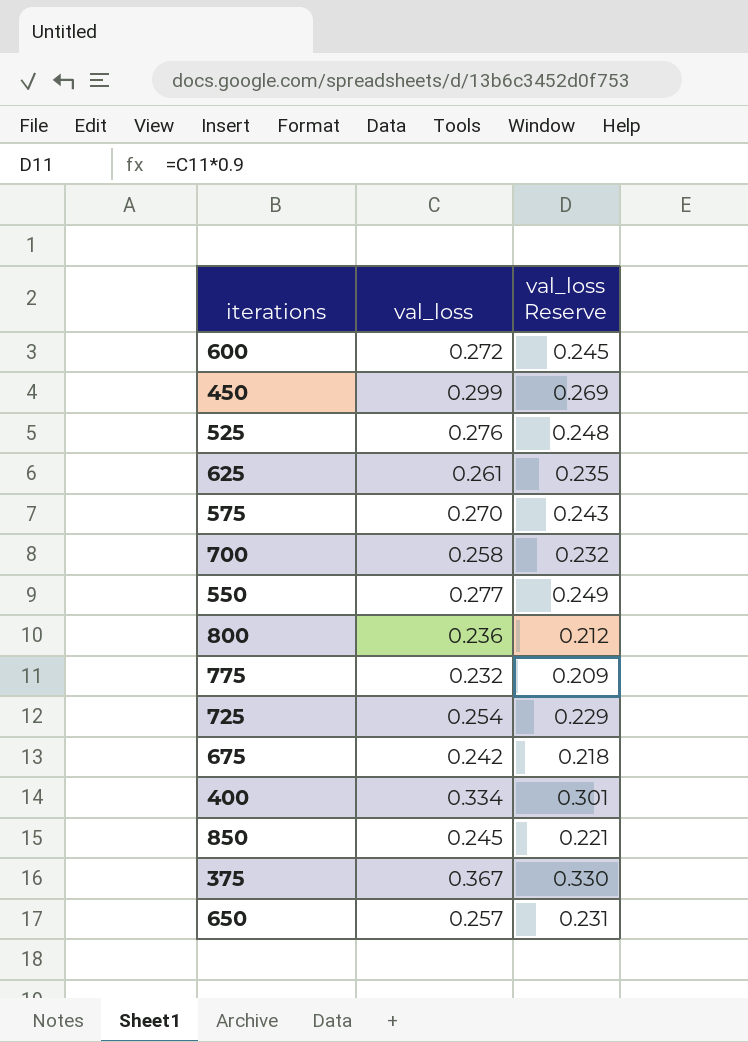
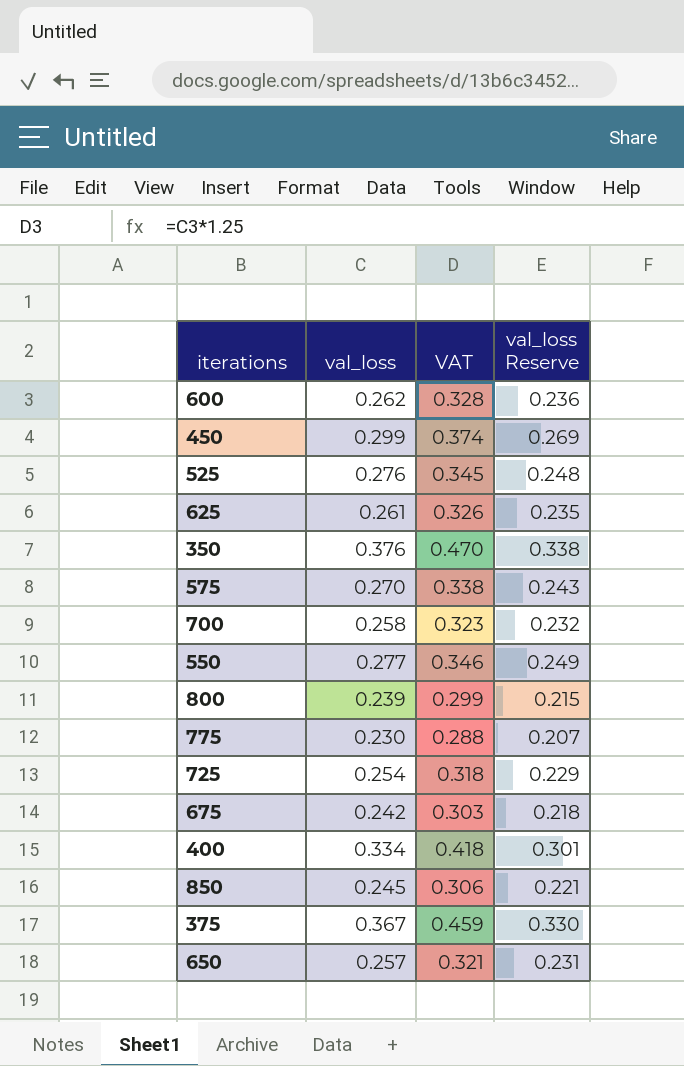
column VAT | formula: none -> [val_loss] * 1.25
600 | val_loss: 0.272 -> 0.262
600 | val_loss Reserve: 0.245 -> 0.236
row 350: none -> 0.376 | 0.470 | 0.338
800 | val_loss: 0.236 -> 0.239
800 | val_loss Reserve: 0.212 -> 0.215
775 | val_loss: 0.232 -> 0.230
775 | val_loss Reserve: 0.209 -> 0.207

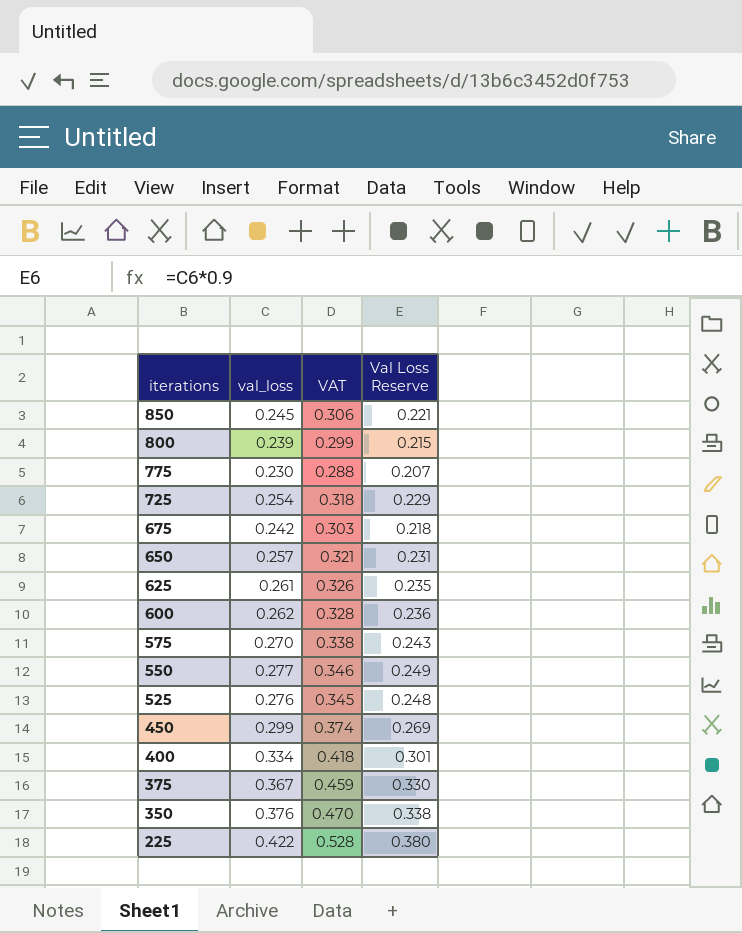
row order: none -> iterations descending
column name: val_loss Reserve -> Val Loss Reserve
row 700: 0.258 | 0.323 | 0.232 -> none
row 225: none -> 0.422 | 0.528 | 0.380

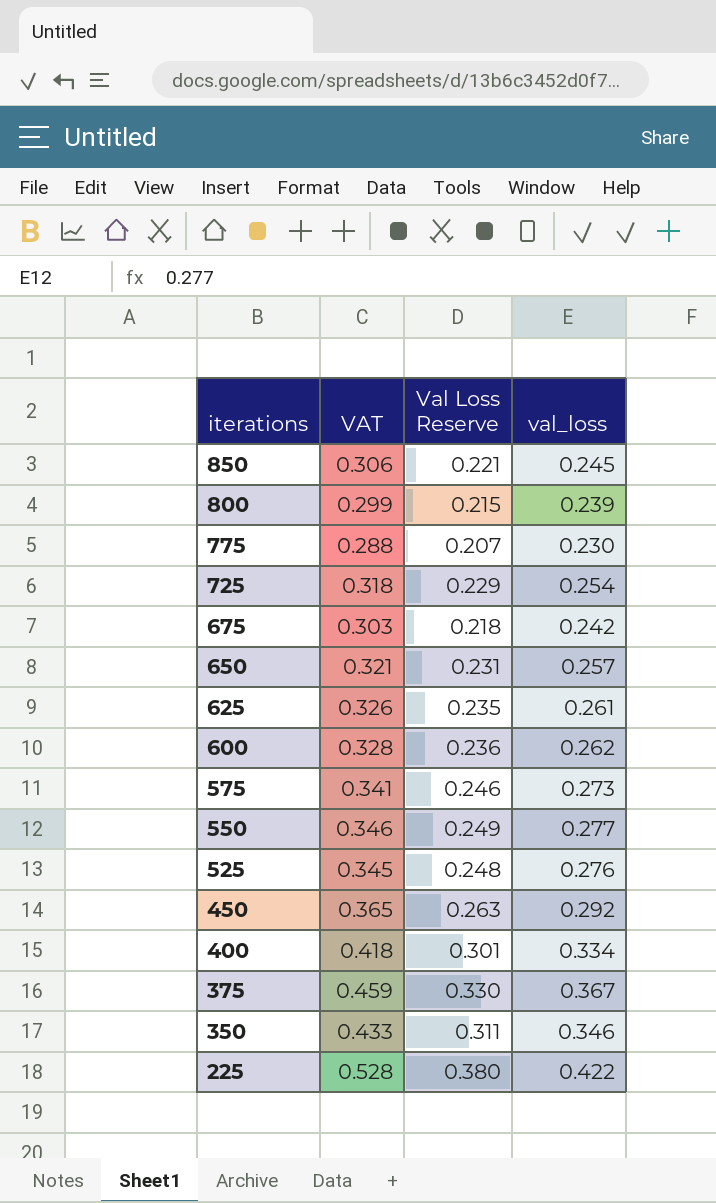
column val_loss | position: 2 -> 4
575 | VAT: 0.338 -> 0.341
575 | Val Loss Reserve: 0.243 -> 0.246
575 | val_loss: 0.270 -> 0.273
450 | VAT: 0.374 -> 0.365
450 | Val Loss Reserve: 0.269 -> 0.263
450 | val_loss: 0.299 -> 0.292
350 | VAT: 0.470 -> 0.433
350 | Val Loss Reserve: 0.338 -> 0.311
350 | val_loss: 0.376 -> 0.346

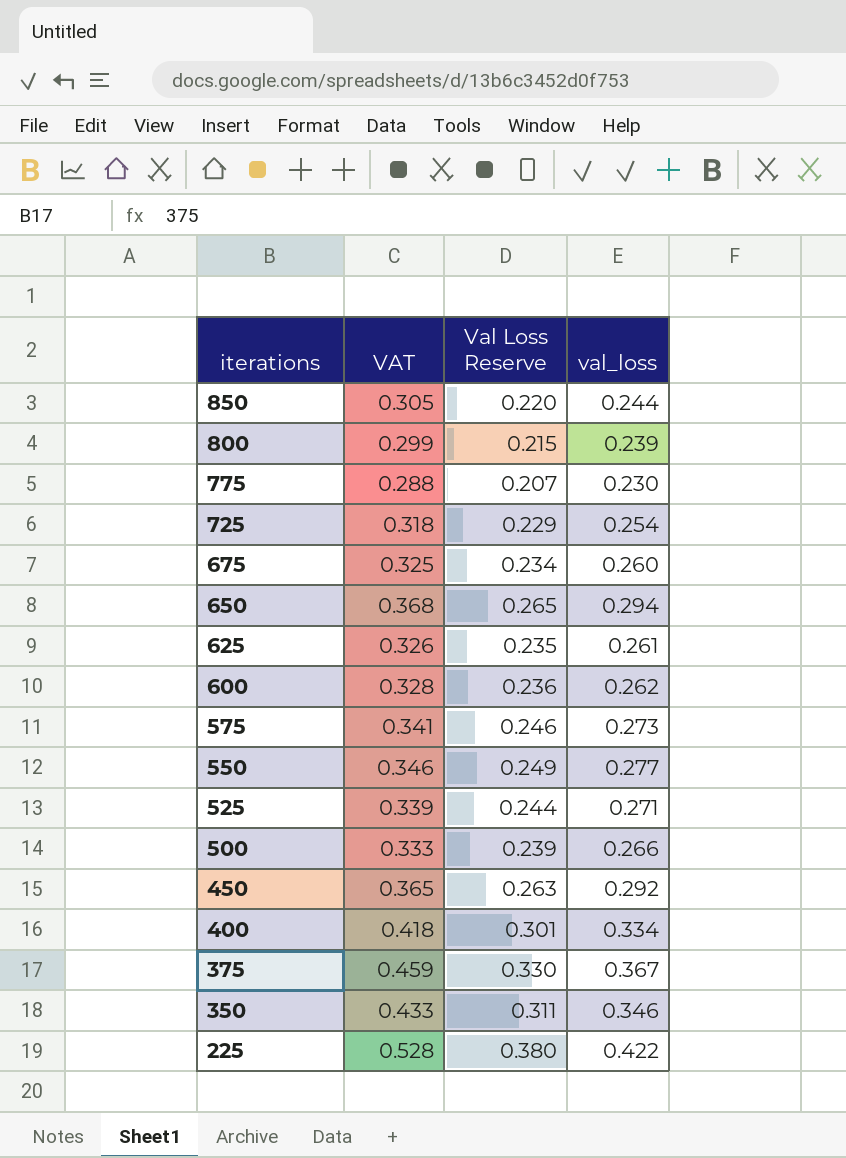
850 | VAT: 0.306 -> 0.305
850 | Val Loss Reserve: 0.221 -> 0.220
850 | val_loss: 0.245 -> 0.244
675 | VAT: 0.303 -> 0.325
675 | Val Loss Reserve: 0.218 -> 0.234
675 | val_loss: 0.242 -> 0.260
650 | VAT: 0.321 -> 0.368
650 | Val Loss Reserve: 0.231 -> 0.265
650 | val_loss: 0.257 -> 0.294
525 | VAT: 0.345 -> 0.339
525 | Val Loss Reserve: 0.248 -> 0.244
525 | val_loss: 0.276 -> 0.271
row 500: none -> 0.333 | 0.239 | 0.266

